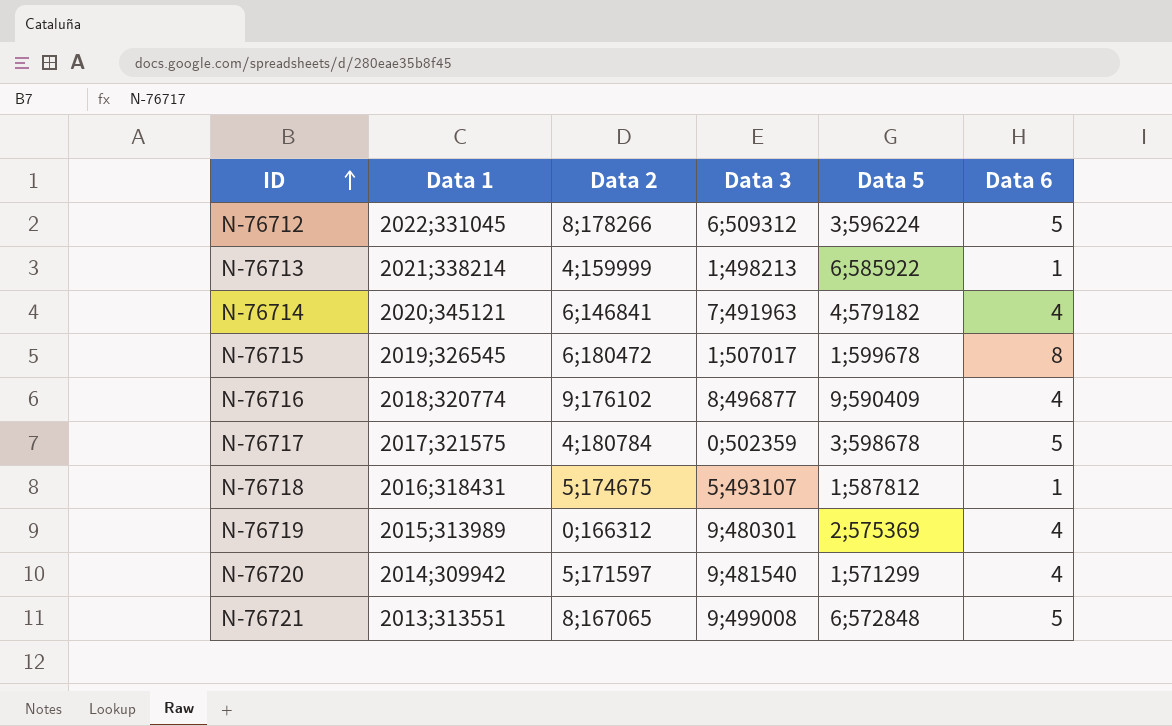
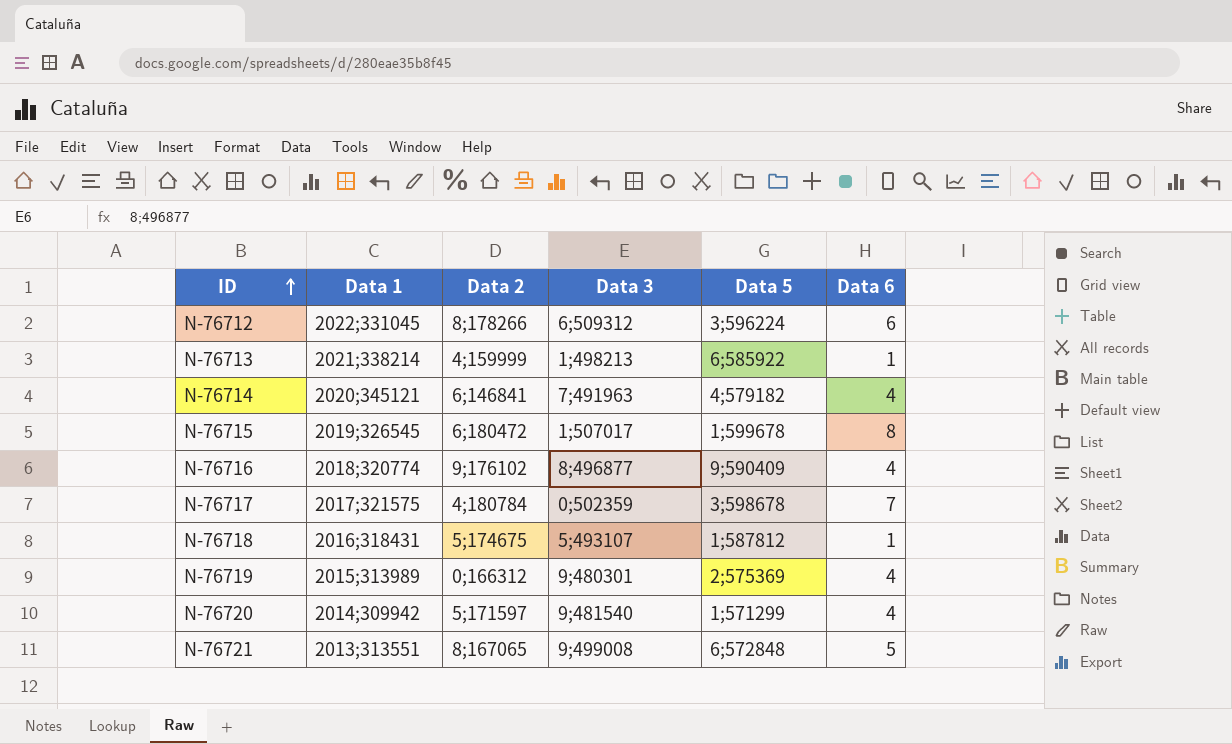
N-76712 | Data 6: 5 -> 6
N-76717 | Data 6: 5 -> 7

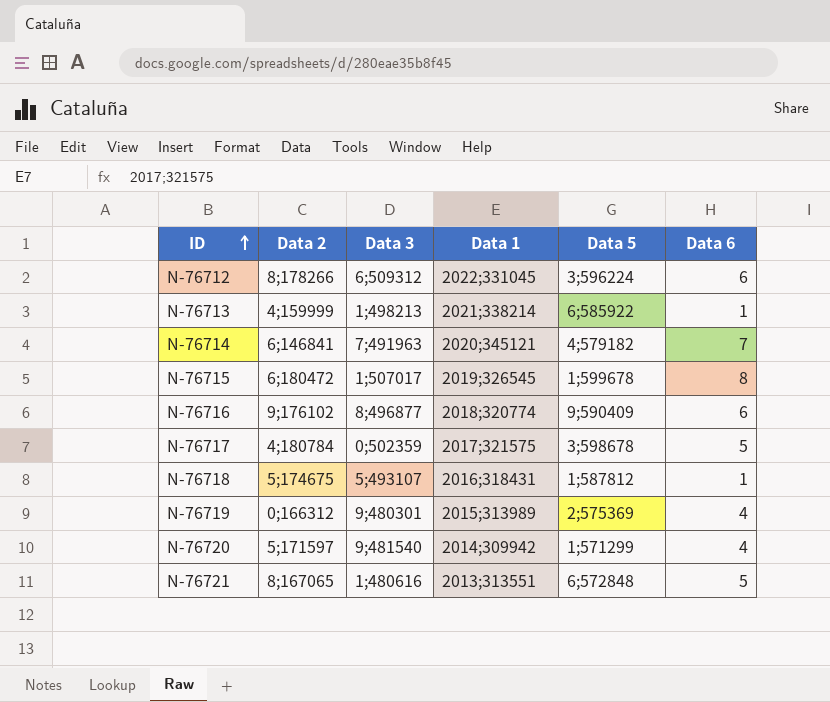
column Data 1 | position: 2 -> 4
N-76714 | Data 6: 4 -> 7
N-76716 | Data 6: 4 -> 6
N-76717 | Data 6: 7 -> 5
N-76721 | Data 3: 9;499008 -> 1;480616

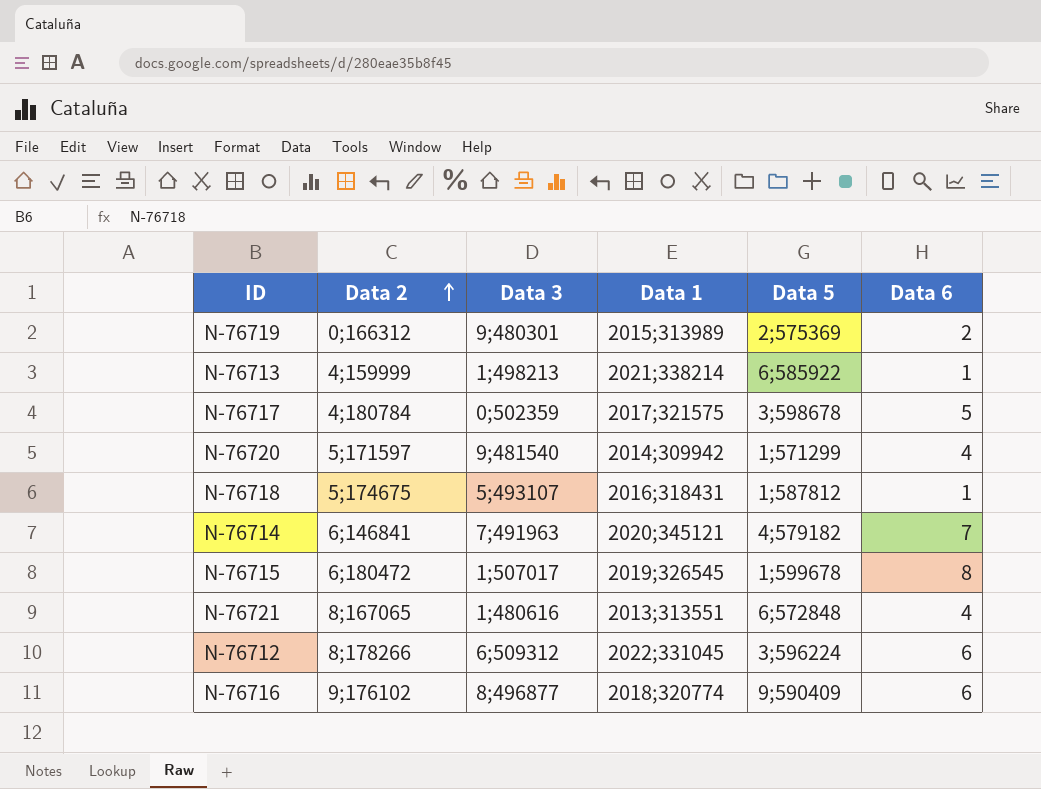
row order: ID ascending -> Data 2 ascending
N-76719 | Data 6: 4 -> 2
N-76721 | Data 6: 5 -> 4

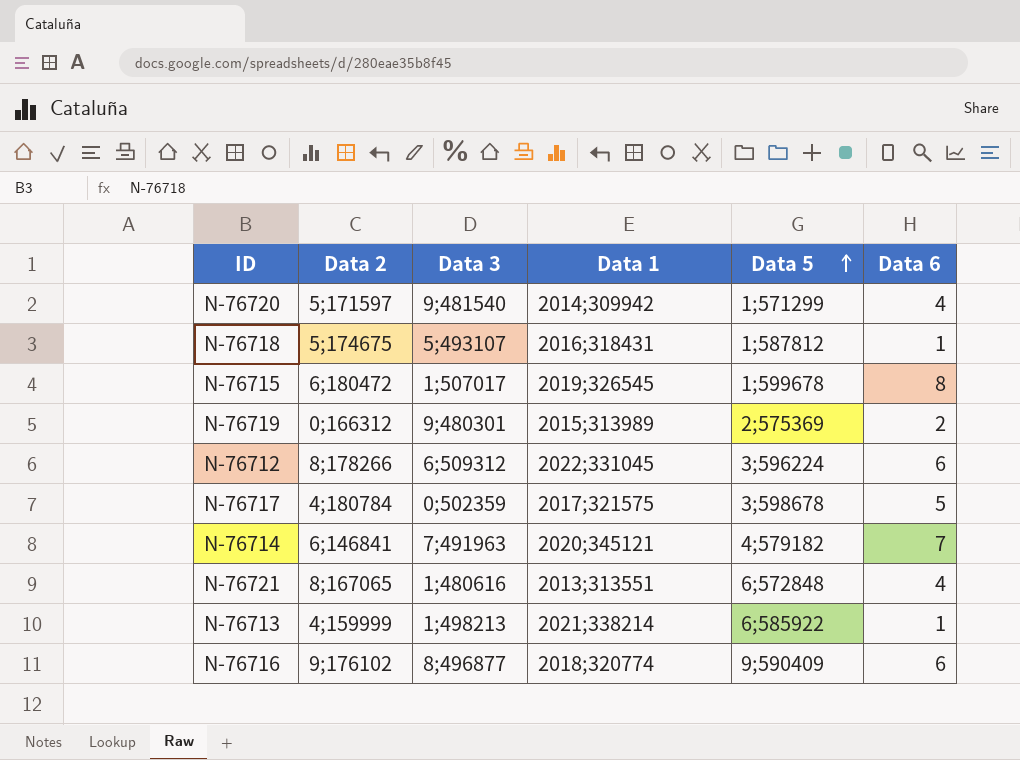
row order: Data 2 ascending -> Data 5 ascending

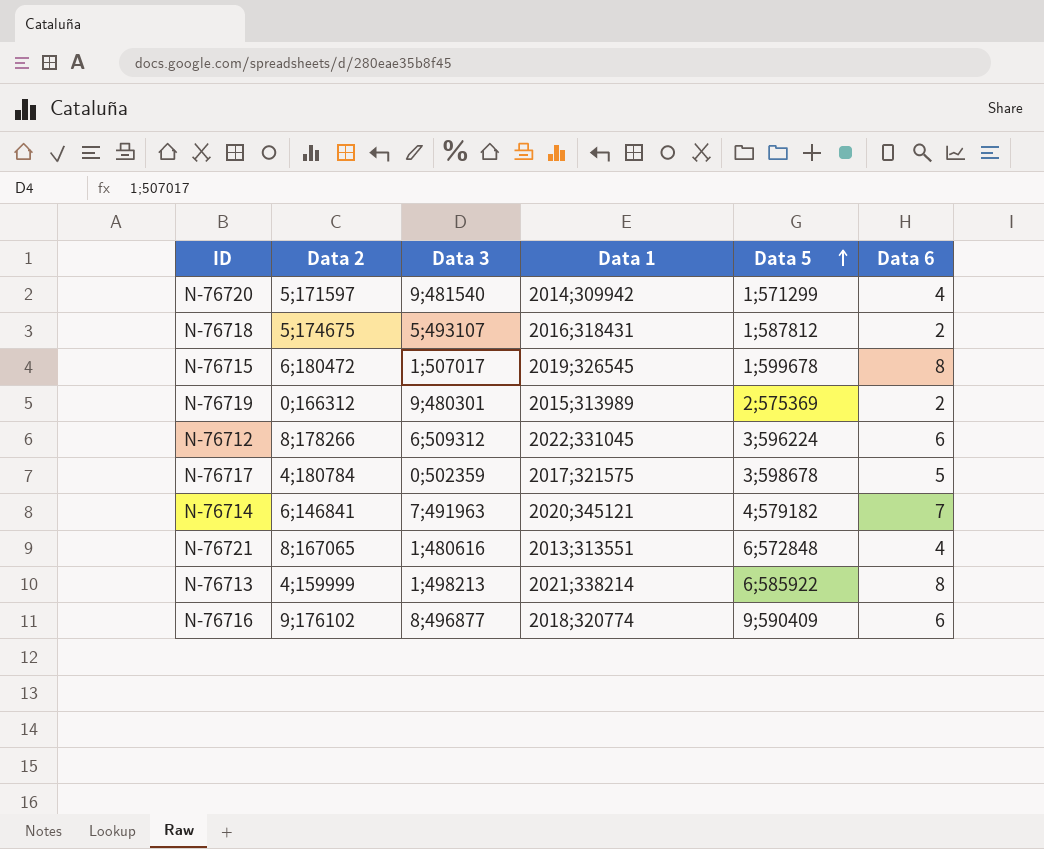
N-76718 | Data 6: 1 -> 2
N-76713 | Data 6: 1 -> 8

